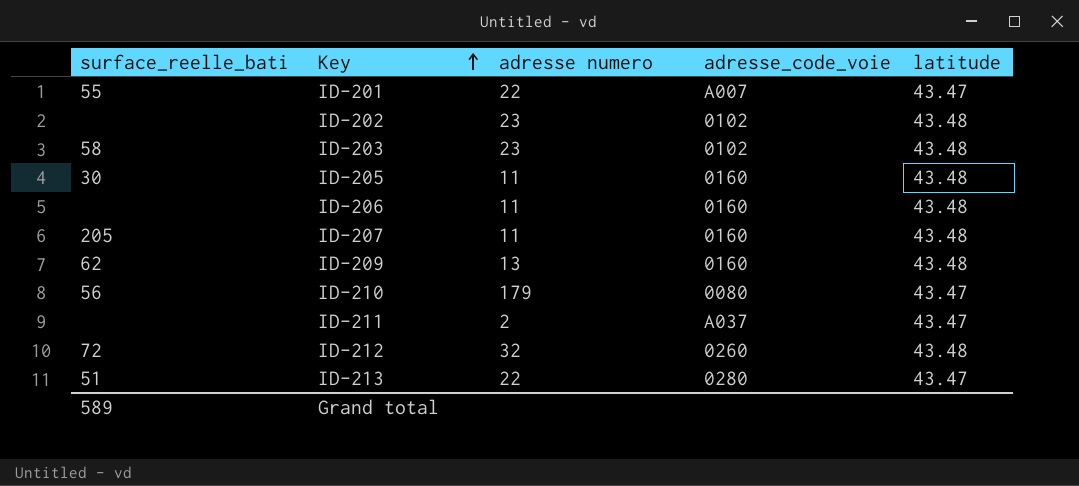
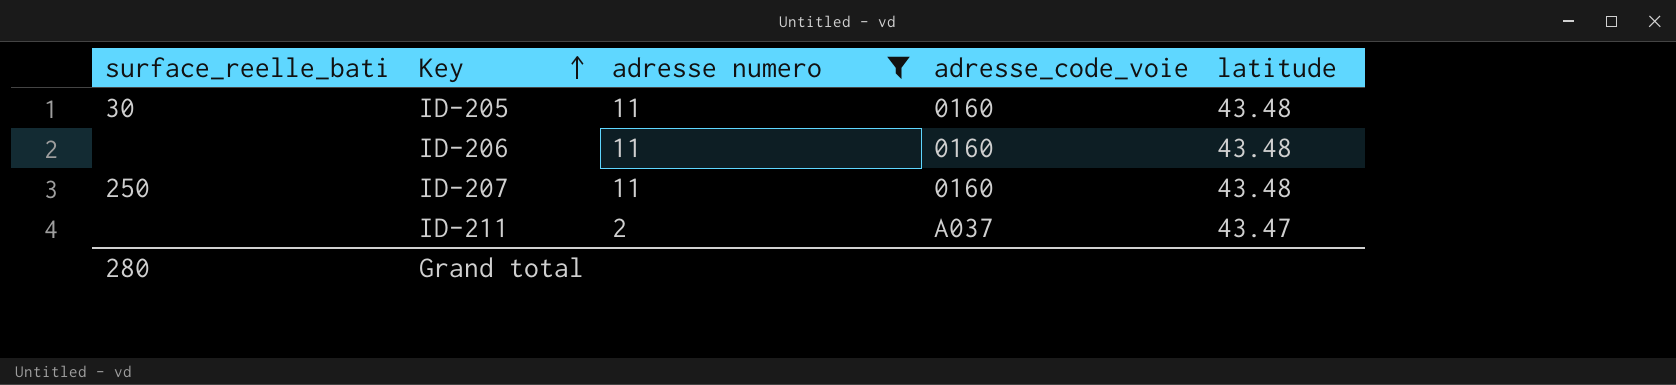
filter: none -> adresse numero <= 11
ID-207 | surface_reelle_bati: 205 -> 250
Grand total | surface_reelle_bati: 589 -> 280

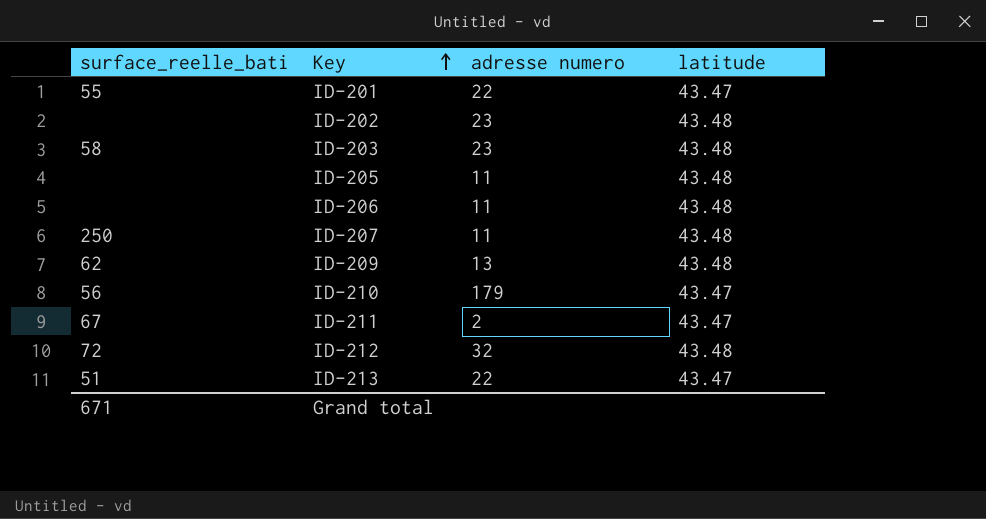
filter: adresse numero <= 11 -> none
column adresse_code_voie | position: 4 -> none
ID-205 | surface_reelle_bati: 30 -> none
ID-211 | surface_reelle_bati: none -> 67
Grand total | surface_reelle_bati: 280 -> 671

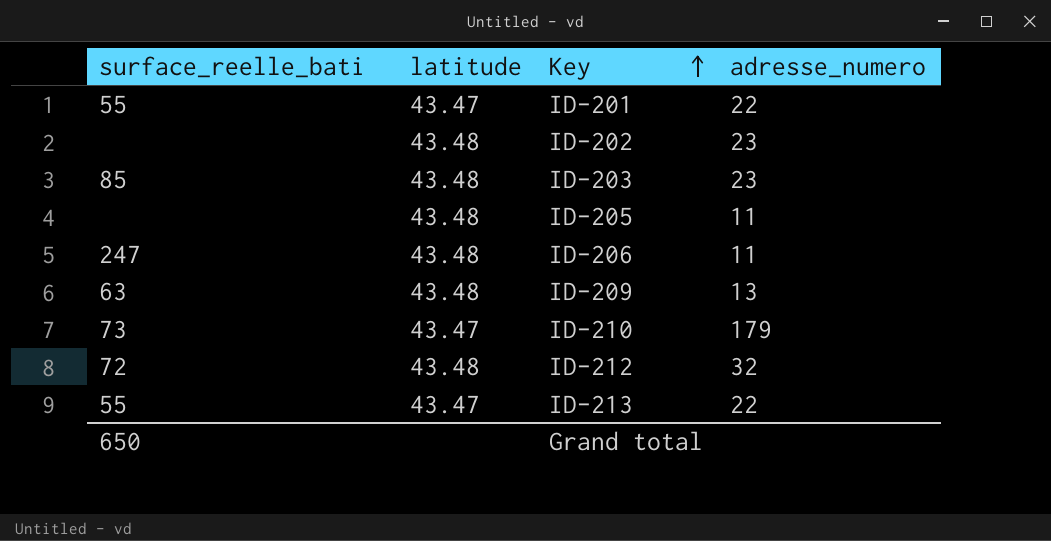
column latitude | position: 4 -> 2
column name: adresse numero -> adresse_numero
row ID-207: 250 | 11 | 43.48 -> none
row ID-211: 67 | 2 | 43.47 -> none
ID-203 | surface_reelle_bati: 58 -> 85
ID-206 | surface_reelle_bati: none -> 247
ID-209 | surface_reelle_bati: 62 -> 63
ID-210 | surface_reelle_bati: 56 -> 73
ID-213 | surface_reelle_bati: 51 -> 55
Grand total | surface_reelle_bati: 671 -> 650

